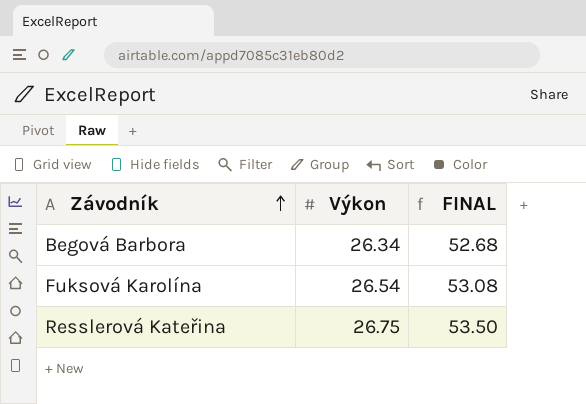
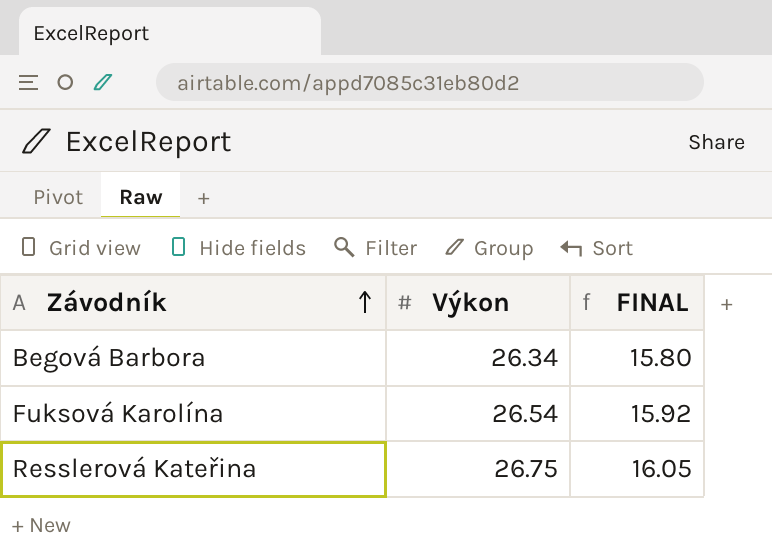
column FINAL | formula: [Výkon] * 2 -> [Výkon] * 0.6

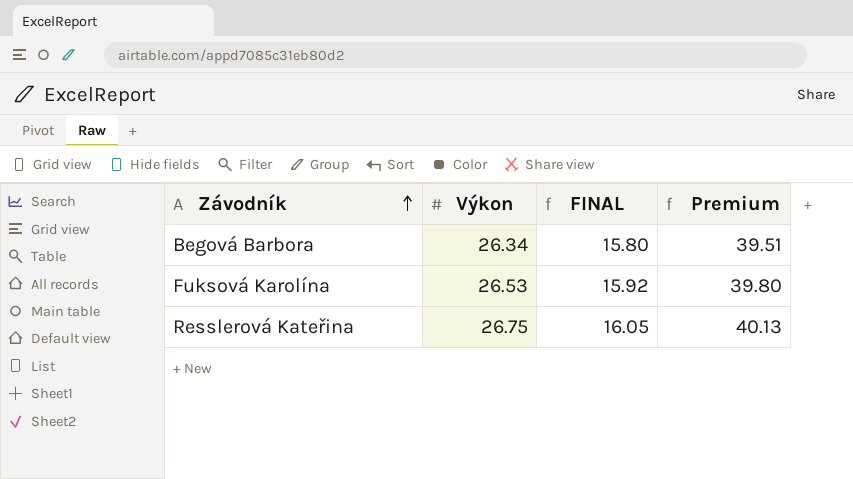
column Premium | formula: none -> [Výkon] * 1.5
Fuksová Karolína | Výkon: 26.54 -> 26.53

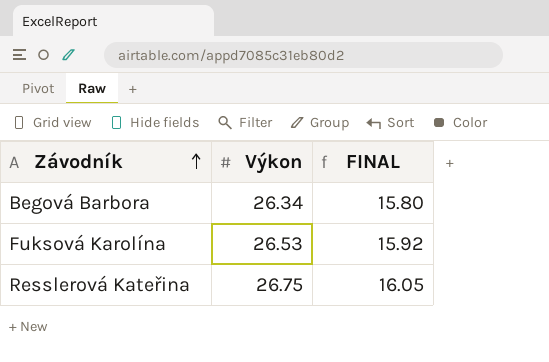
column Premium | formula: [Výkon] * 1.5 -> none

